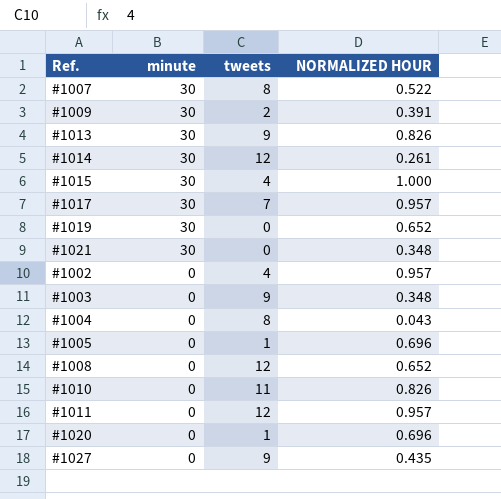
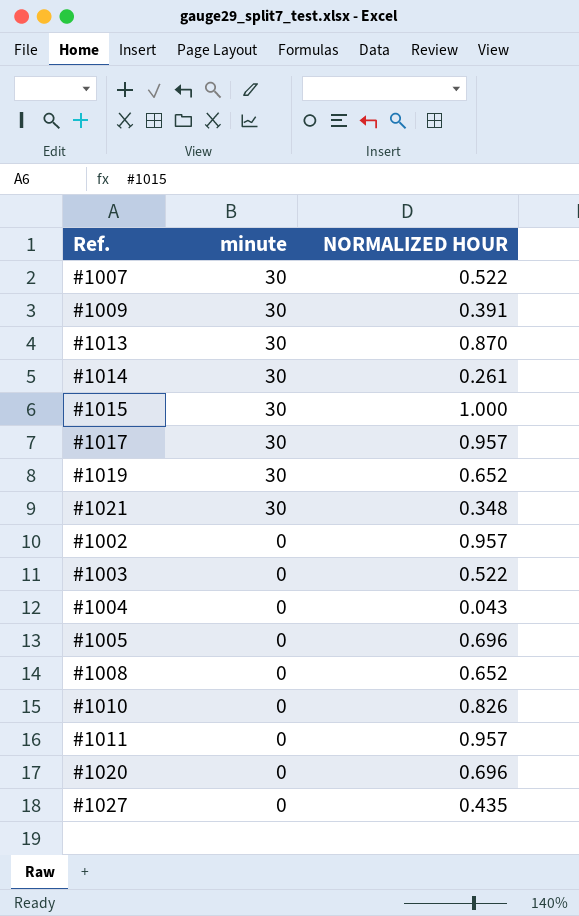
column tweets | position: 3 -> none
#1013 | NORMALIZED HOUR: 0.826 -> 0.870
#1003 | NORMALIZED HOUR: 0.348 -> 0.522

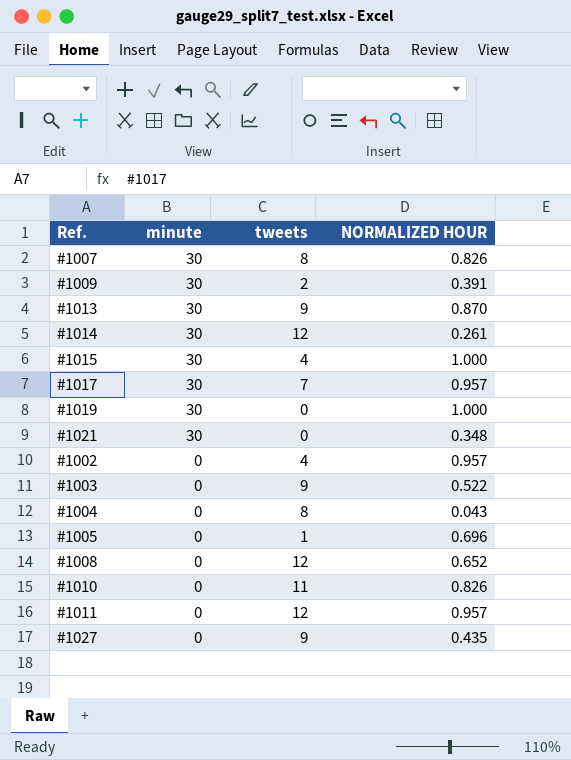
column tweets | position: none -> 3
row #1020: 0 | 0.696 -> none
#1007 | NORMALIZED HOUR: 0.522 -> 0.826
#1019 | NORMALIZED HOUR: 0.652 -> 1.000

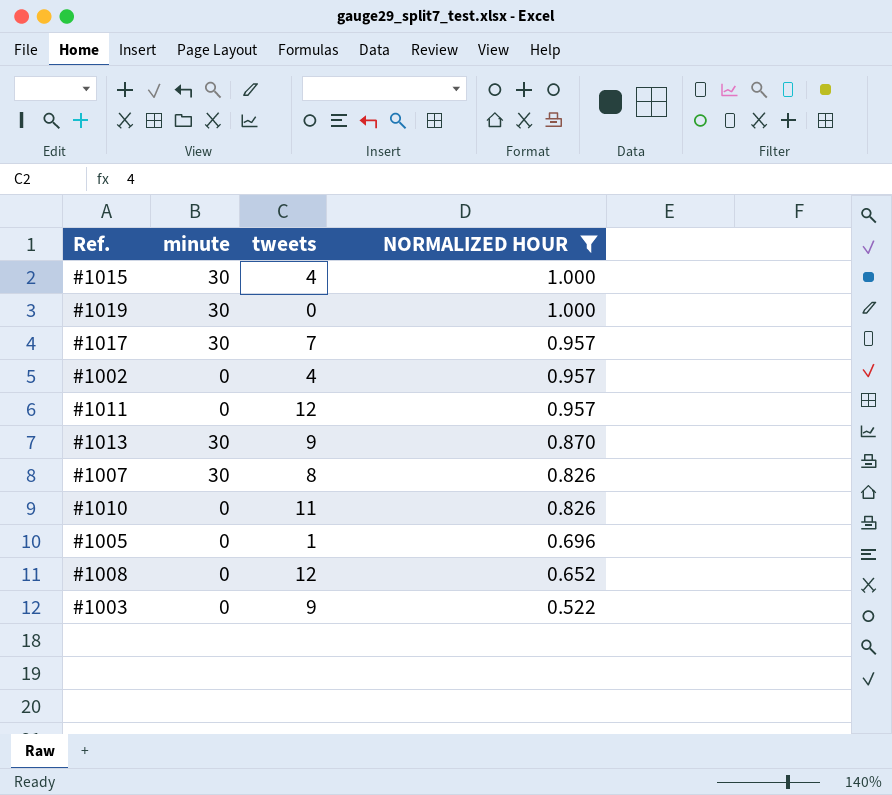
filter: none -> NORMALIZED HOUR >= 0.522
row order: minute descending -> NORMALIZED HOUR descending

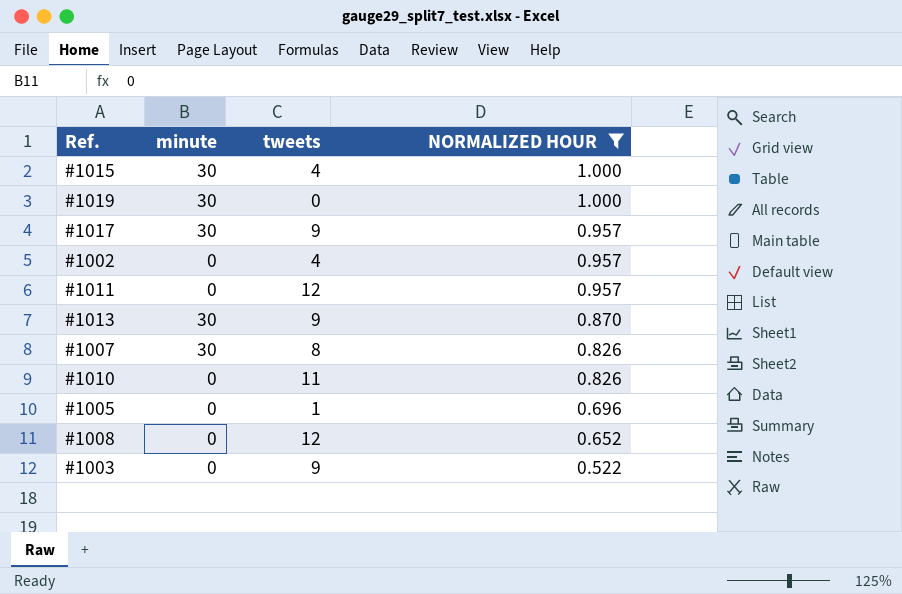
#1017 | tweets: 7 -> 9

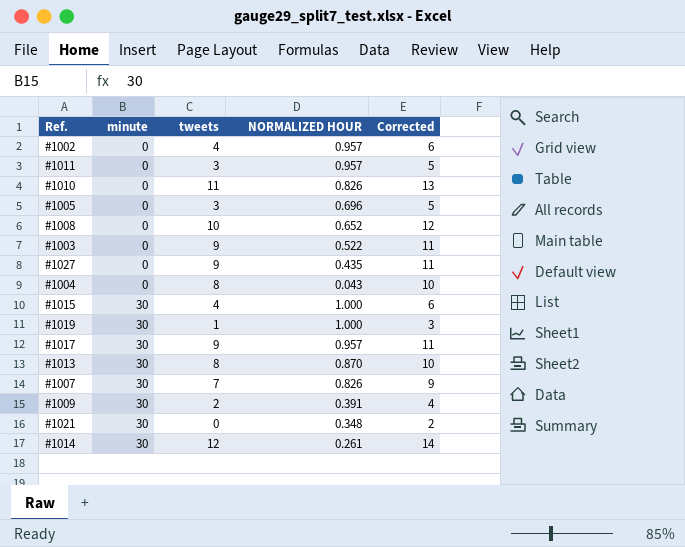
filter: NORMALIZED HOUR >= 0.522 -> none
row order: NORMALIZED HOUR descending -> minute ascending
column Corrected | formula: none -> [tweets] + 2
#1011 | tweets: 12 -> 3
#1005 | tweets: 1 -> 3
#1008 | tweets: 12 -> 10
#1019 | tweets: 0 -> 1
#1013 | tweets: 9 -> 8
#1007 | tweets: 8 -> 7

